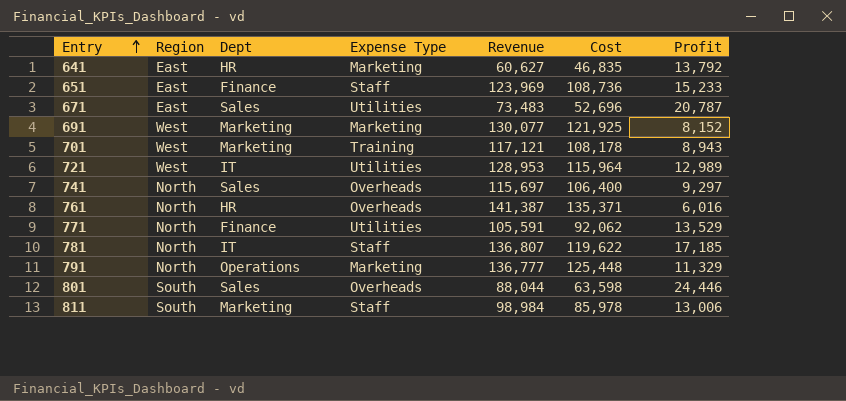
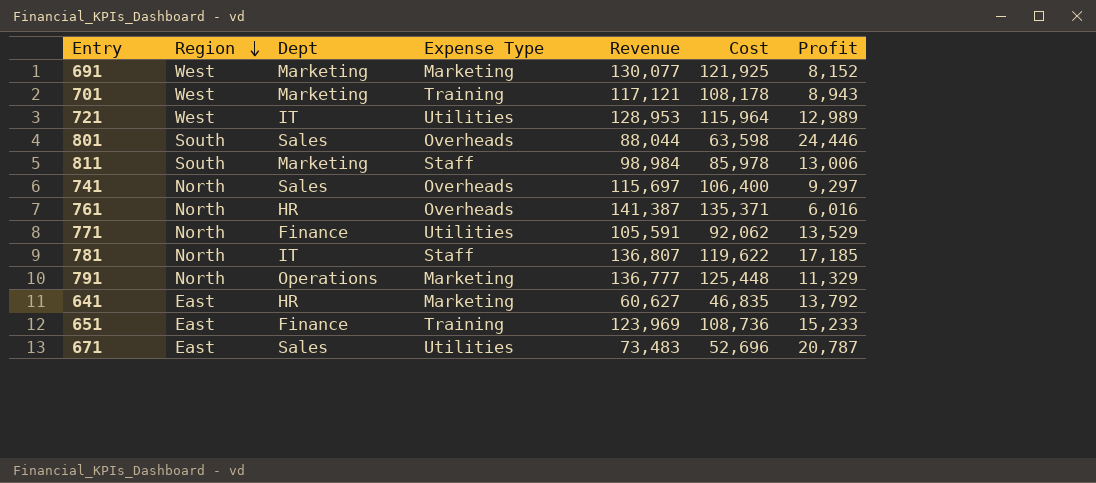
row order: Entry ascending -> Region descending
651 | Expense Type: Staff -> Training

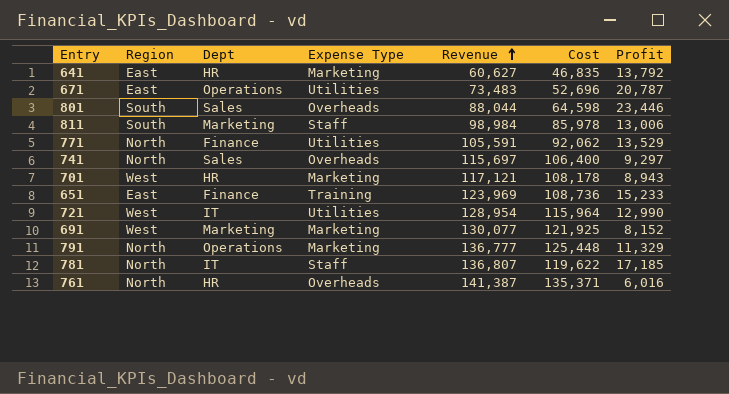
row order: Region descending -> Revenue ascending
671 | Dept: Sales -> Operations
801 | Cost: 63,598 -> 64,598
801 | Profit: 24,446 -> 23,446
701 | Dept: Marketing -> HR
701 | Expense Type: Training -> Marketing
721 | Revenue: 128,953 -> 128,954
721 | Profit: 12,989 -> 12,990

